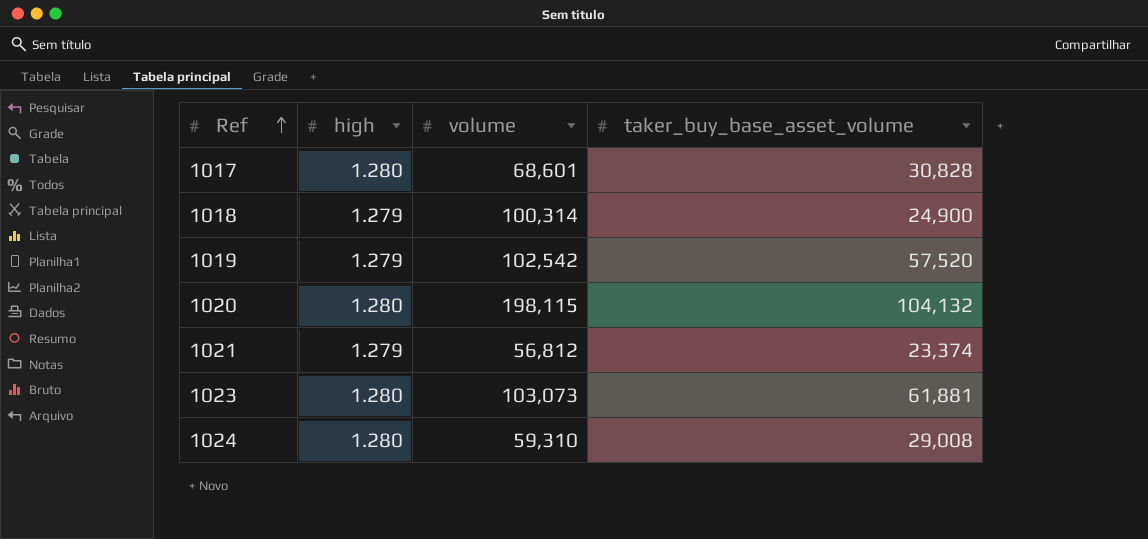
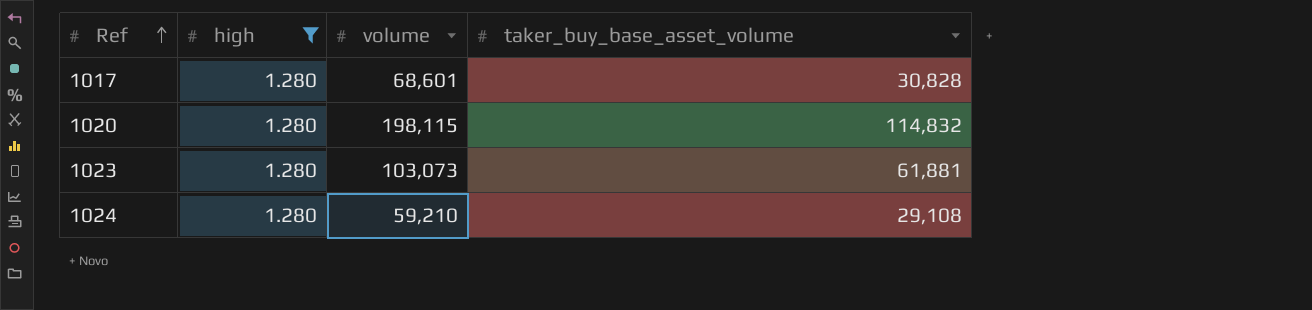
filter: none -> high = 1.280
1020 | taker_buy_base_asset_volume: 104,132 -> 114,832
1024 | volume: 59,310 -> 59,210
1024 | taker_buy_base_asset_volume: 29,008 -> 29,108

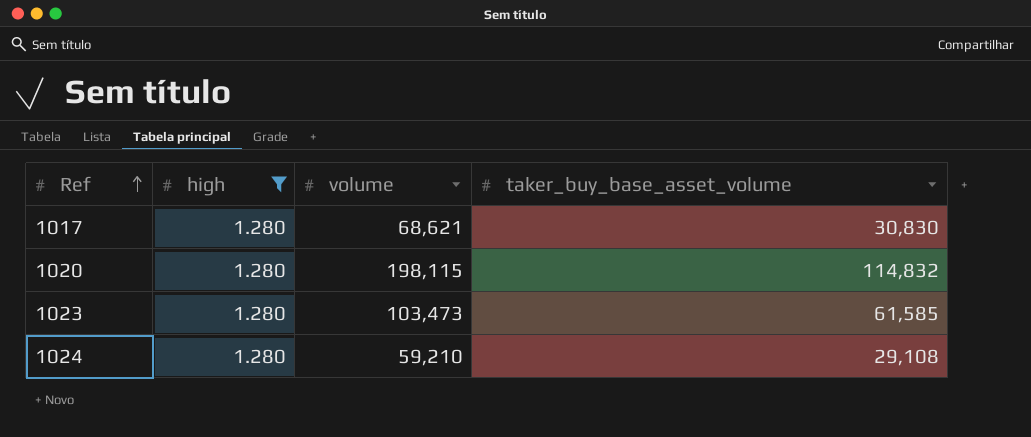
1017 | volume: 68,601 -> 68,621
1017 | taker_buy_base_asset_volume: 30,828 -> 30,830
1023 | volume: 103,073 -> 103,473
1023 | taker_buy_base_asset_volume: 61,881 -> 61,585

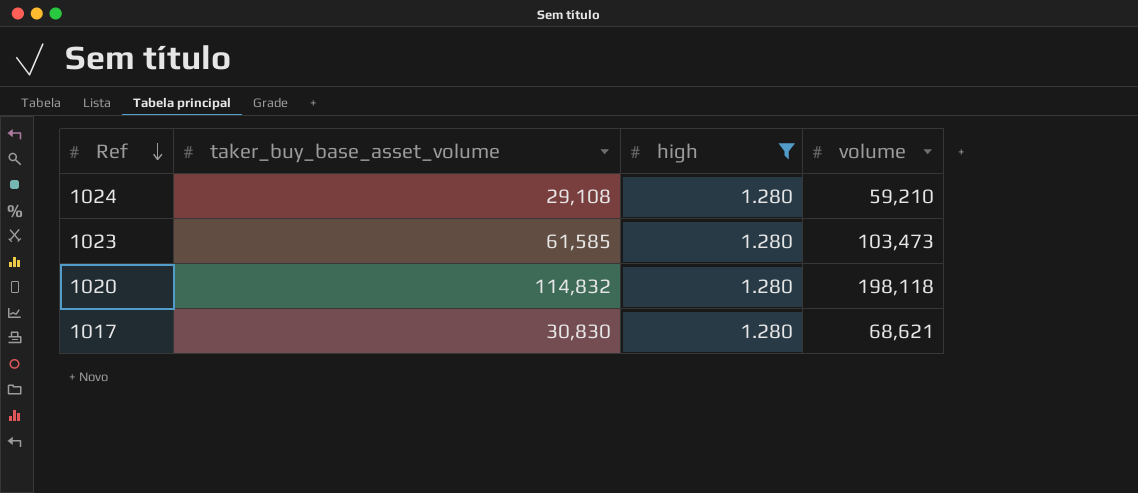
row order: Ref ascending -> Ref descending
column taker_buy_base_asset_volume | position: 4 -> 2
1020 | volume: 198,115 -> 198,118

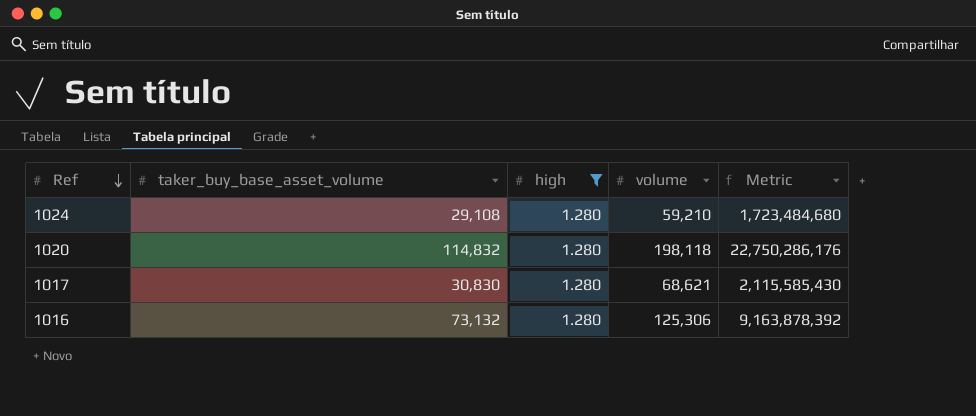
column Metric | formula: none -> [taker_buy_base_asset_volume] * [volume]
row 1023: 61,585 | 1.280 | 103,473 -> none
row 1016: none -> 73,132 | 1.280 | 125,306 | 9,163,878,392

